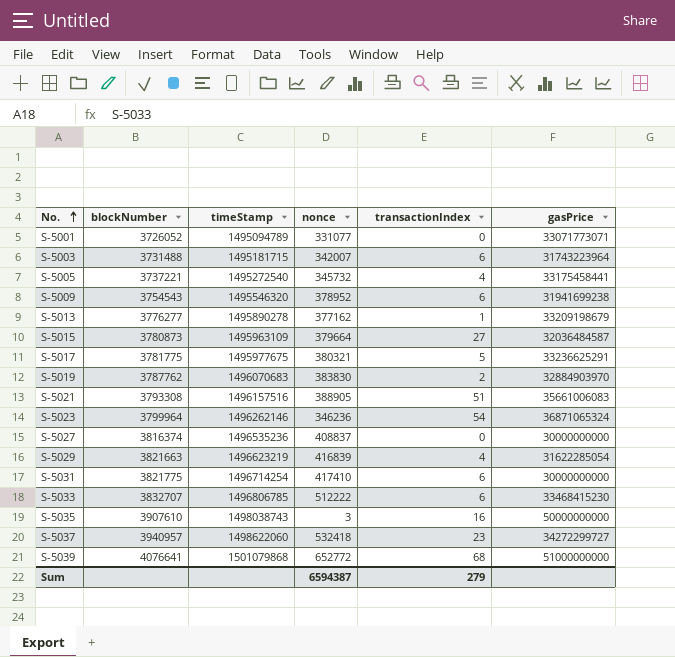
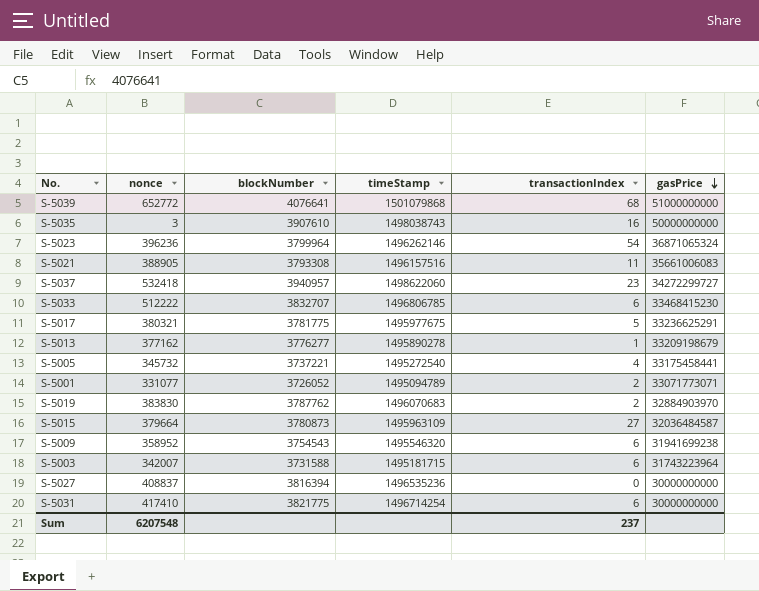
row order: No. ascending -> gasPrice descending
column nonce | position: 4 -> 2
row S-5029: 3821663 | 1496623219 | 416839 | 4 | 31622285054 -> none
S-5023 | nonce: 346236 -> 396236
S-5021 | transactionIndex: 51 -> 11
S-5001 | transactionIndex: 0 -> 2
S-5009 | nonce: 378952 -> 358952
S-5003 | blockNumber: 3731488 -> 3731588
S-5027 | blockNumber: 3816374 -> 3816394
Sum | nonce: 6594387 -> 6207548
Sum | transactionIndex: 279 -> 237

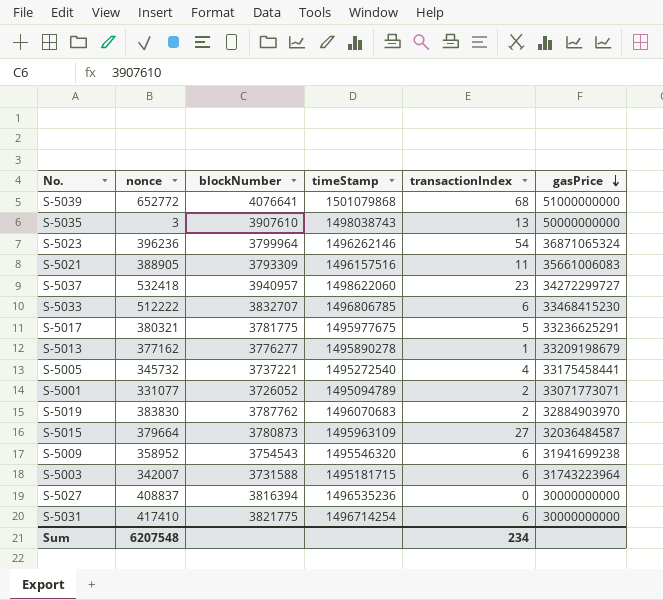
S-5035 | transactionIndex: 16 -> 13
S-5021 | blockNumber: 3793308 -> 3793309
Sum | transactionIndex: 237 -> 234

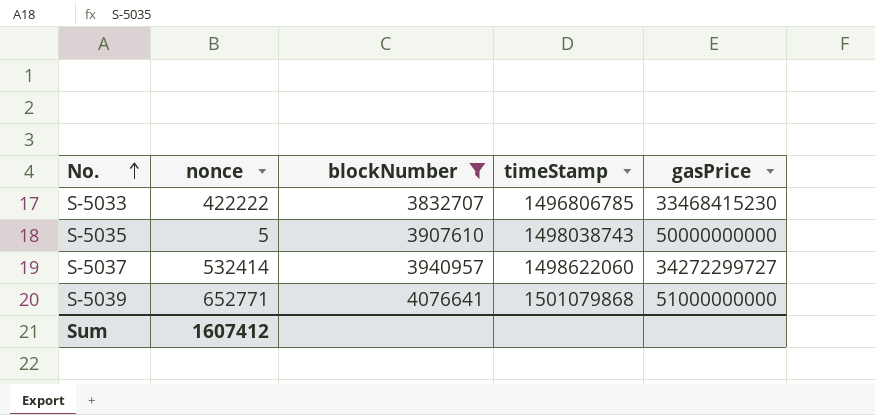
filter: none -> blockNumber >= 3832707
row order: gasPrice descending -> No. ascending
column transactionIndex | position: 5 -> none
S-5033 | nonce: 512222 -> 422222
S-5035 | nonce: 3 -> 5
S-5037 | nonce: 532418 -> 532414
S-5039 | nonce: 652772 -> 652771
Sum | nonce: 6207548 -> 1607412

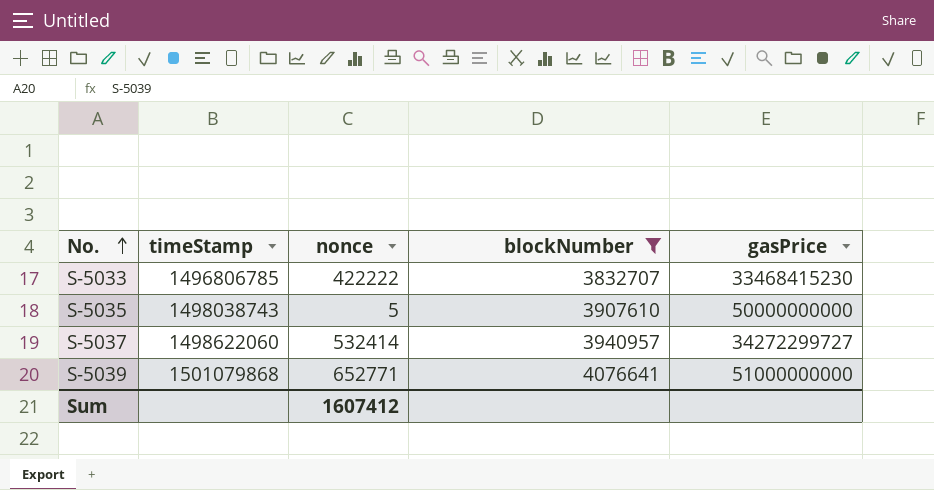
column timeStamp | position: 4 -> 2

